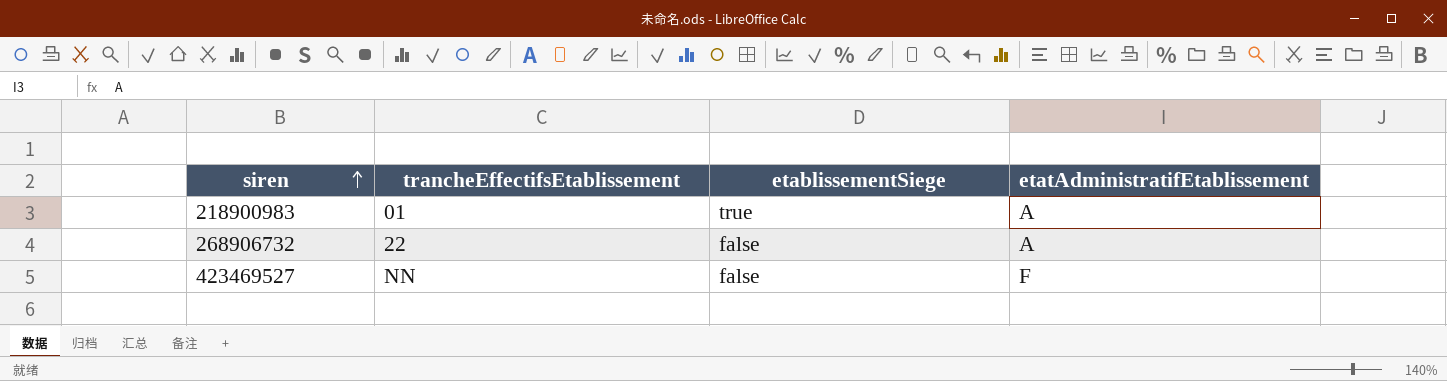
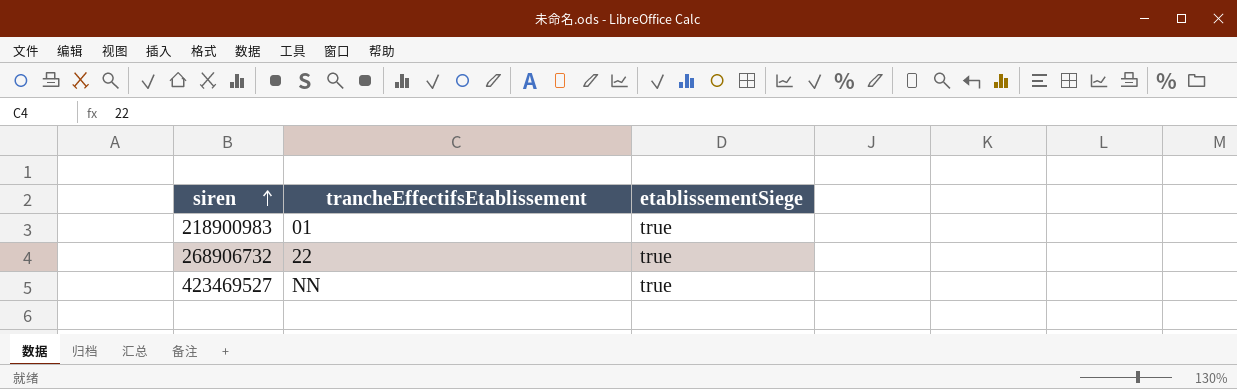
column etatAdministratifEtablissement | position: 4 -> none
268906732 | etablissementSiege: false -> true
423469527 | etablissementSiege: false -> true

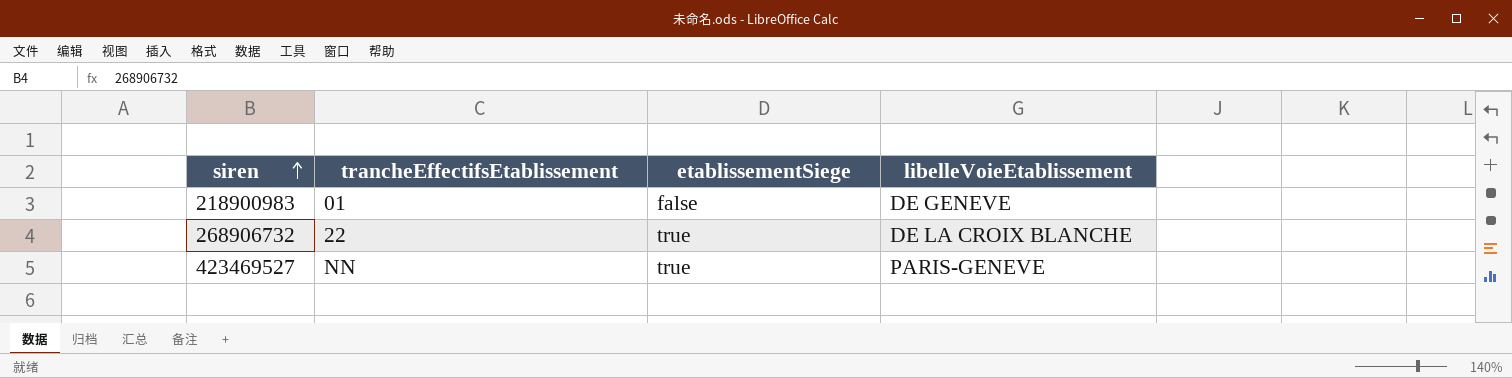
column libelleVoieEtablissement | position: none -> 4
218900983 | etablissementSiege: true -> false

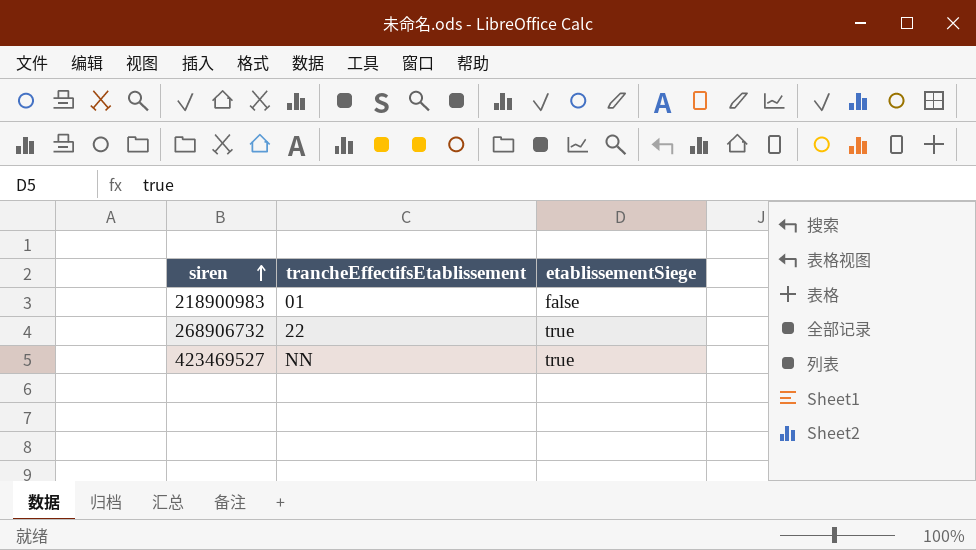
column libelleVoieEtablissement | position: 4 -> none

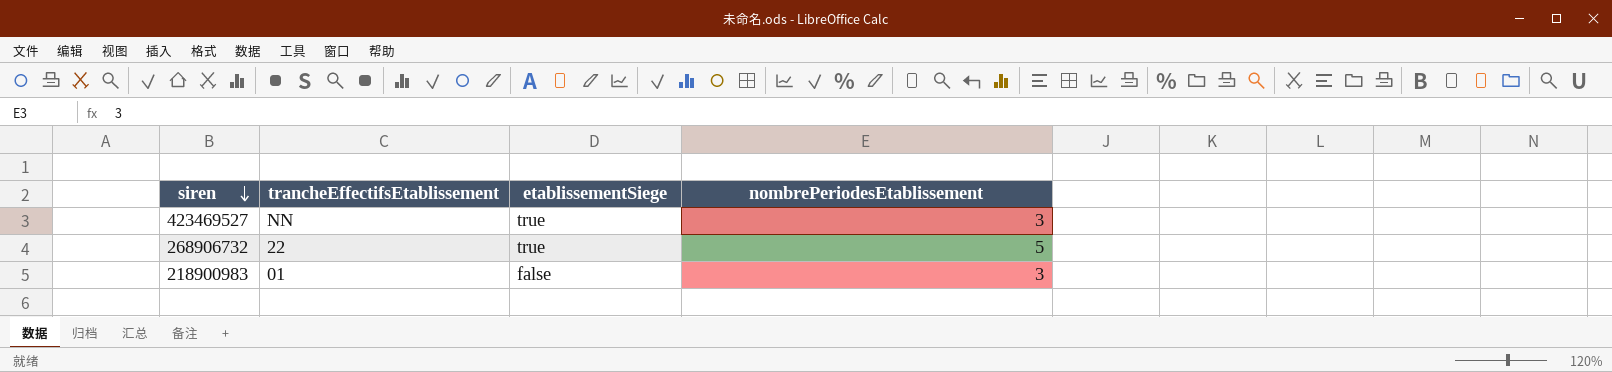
row order: siren ascending -> siren descending
column nombrePeriodesEtablissement | position: none -> 4

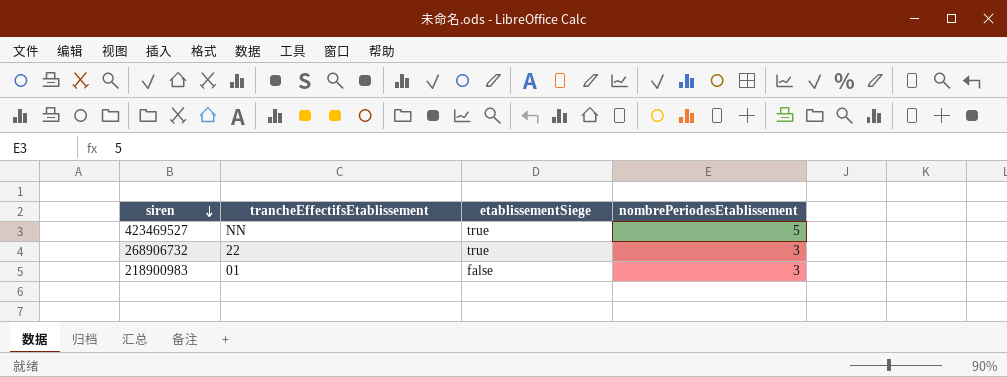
423469527 | nombrePeriodesEtablissement: 3 -> 5
268906732 | nombrePeriodesEtablissement: 5 -> 3

